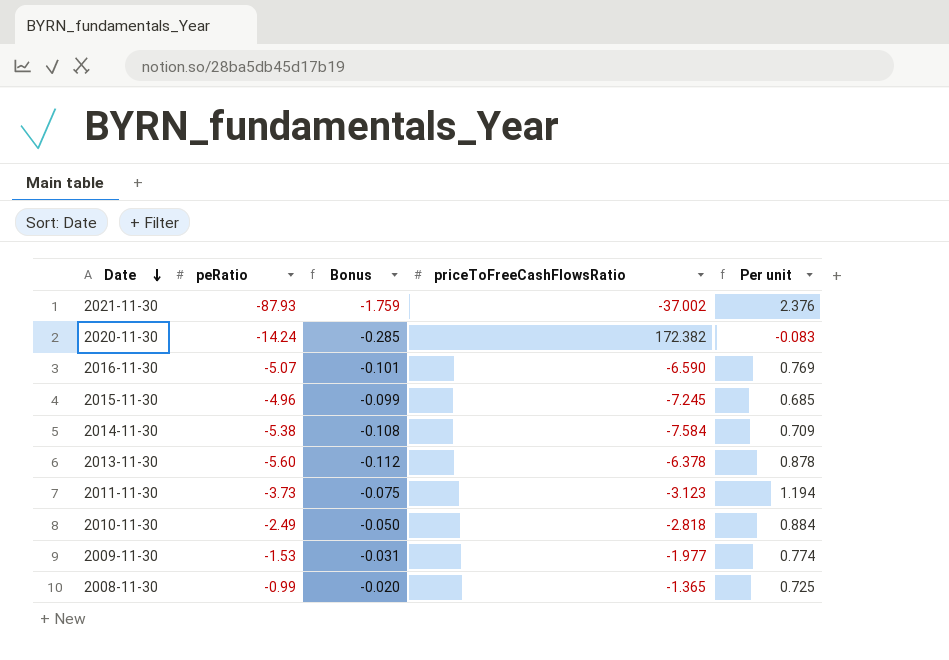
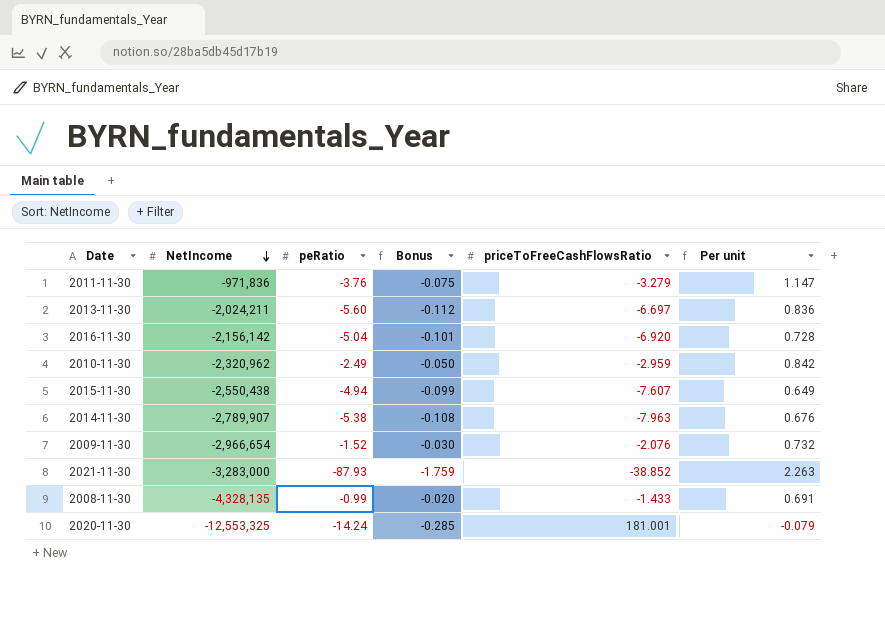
row order: Date descending -> NetIncome descending
column NetIncome | position: none -> 2
2011-11-30 | peRatio: -3.73 -> -3.76
2011-11-30 | priceToFreeCashFlowsRatio: -3.123 -> -3.279
2011-11-30 | Per unit: 1.194 -> 1.147
2013-11-30 | priceToFreeCashFlowsRatio: -6.378 -> -6.697
2013-11-30 | Per unit: 0.878 -> 0.836
2016-11-30 | peRatio: -5.07 -> -5.04
2016-11-30 | priceToFreeCashFlowsRatio: -6.590 -> -6.920
2016-11-30 | Per unit: 0.769 -> 0.728
2010-11-30 | priceToFreeCashFlowsRatio: -2.818 -> -2.959
2010-11-30 | Per unit: 0.884 -> 0.842
2015-11-30 | peRatio: -4.96 -> -4.94
2015-11-30 | priceToFreeCashFlowsRatio: -7.245 -> -7.607
2015-11-30 | Per unit: 0.685 -> 0.649
2014-11-30 | priceToFreeCashFlowsRatio: -7.584 -> -7.963
2014-11-30 | Per unit: 0.709 -> 0.676
2009-11-30 | peRatio: -1.53 -> -1.52
2009-11-30 | Bonus: -0.031 -> -0.030
2009-11-30 | priceToFreeCashFlowsRatio: -1.977 -> -2.076
2009-11-30 | Per unit: 0.774 -> 0.732
2021-11-30 | priceToFreeCashFlowsRatio: -37.002 -> -38.852
2021-11-30 | Per unit: 2.376 -> 2.263
2008-11-30 | priceToFreeCashFlowsRatio: -1.365 -> -1.433
2008-11-30 | Per unit: 0.725 -> 0.691
2020-11-30 | priceToFreeCashFlowsRatio: 172.382 -> 181.001
2020-11-30 | Per unit: -0.083 -> -0.079

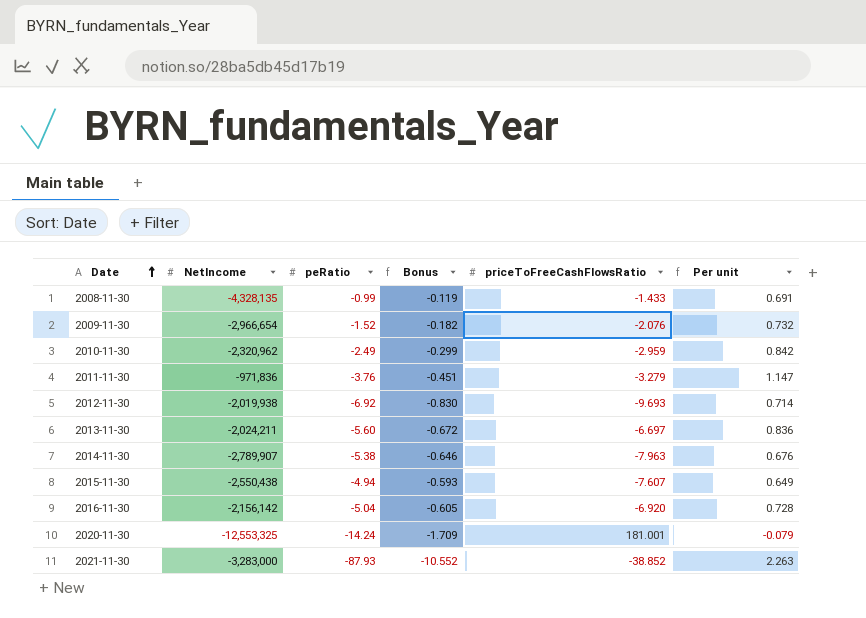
row order: NetIncome descending -> Date ascending
column Bonus | formula: [peRatio] * 0.02 -> [peRatio] * 0.12
row 2012-11-30: none -> -2,019,938 | -6.92 | -0.830 | -9.693 | 0.714

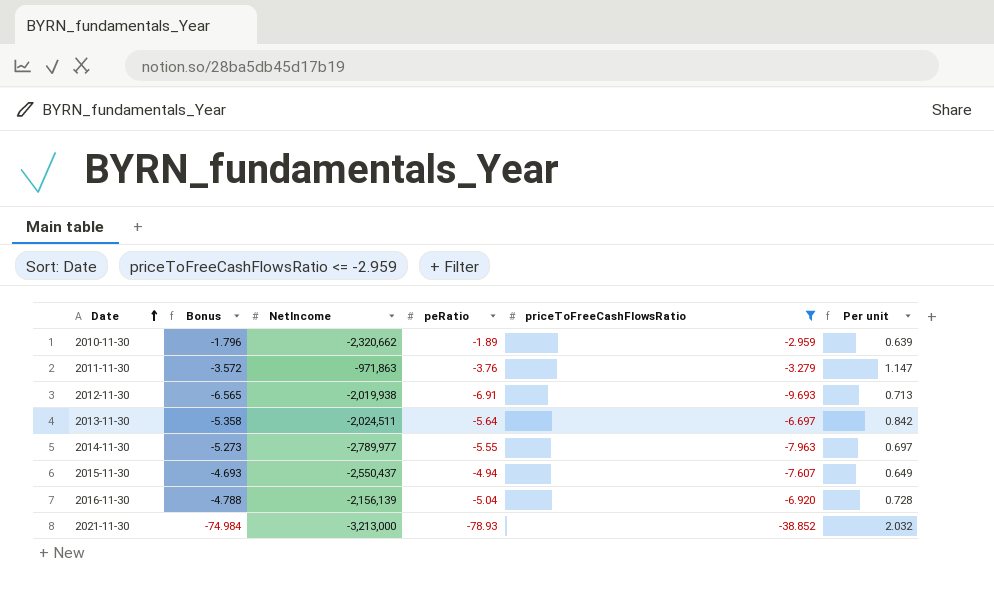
filter: none -> priceToFreeCashFlowsRatio <= -2.959
column Bonus | formula: [peRatio] * 0.12 -> [peRatio] * 0.95
column Bonus | position: 4 -> 2
2010-11-30 | NetIncome: -2,320,962 -> -2,320,662
2010-11-30 | peRatio: -2.49 -> -1.89
2010-11-30 | Per unit: 0.842 -> 0.639
2011-11-30 | NetIncome: -971,836 -> -971,863
2012-11-30 | peRatio: -6.92 -> -6.91
2012-11-30 | Per unit: 0.714 -> 0.713
2013-11-30 | NetIncome: -2,024,211 -> -2,024,511
2013-11-30 | peRatio: -5.60 -> -5.64
2013-11-30 | Per unit: 0.836 -> 0.842
2014-11-30 | NetIncome: -2,789,907 -> -2,789,977
2014-11-30 | peRatio: -5.38 -> -5.55
2014-11-30 | Per unit: 0.676 -> 0.697
2015-11-30 | NetIncome: -2,550,438 -> -2,550,437
2016-11-30 | NetIncome: -2,156,142 -> -2,156,139
2021-11-30 | NetIncome: -3,283,000 -> -3,213,000
2021-11-30 | peRatio: -87.93 -> -78.93
2021-11-30 | Per unit: 2.263 -> 2.032

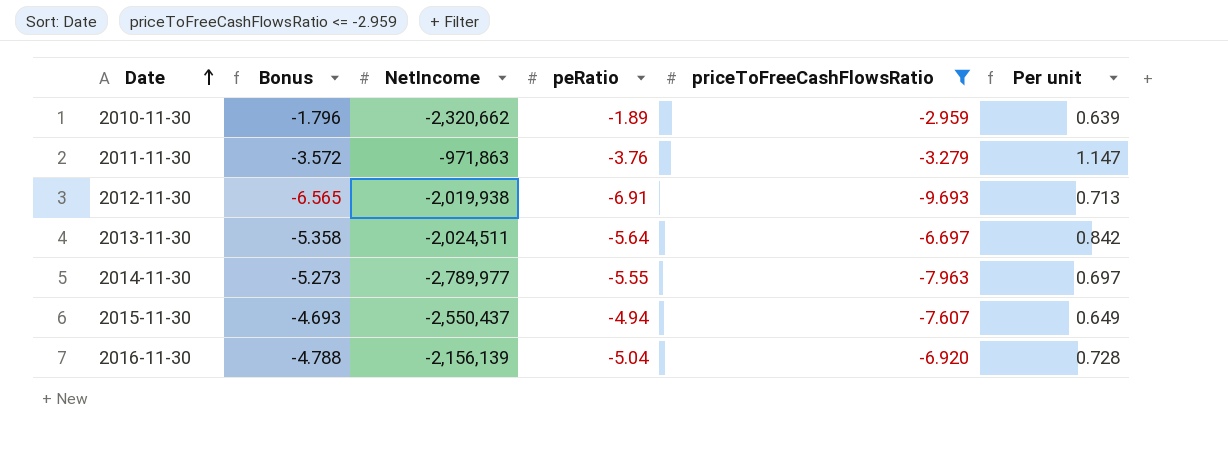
row 2021-11-30: -74.984 | -3,213,000 | -78.93 | -38.852 | 2.032 -> none

